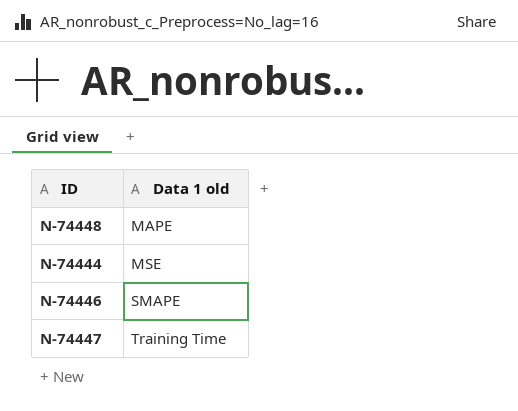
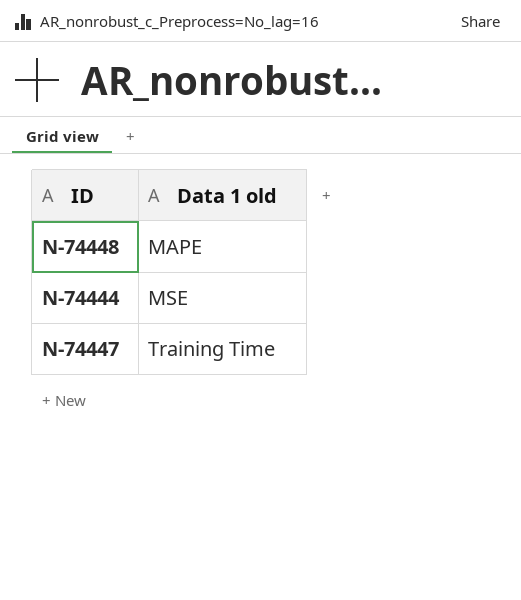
row N-74446: SMAPE -> none

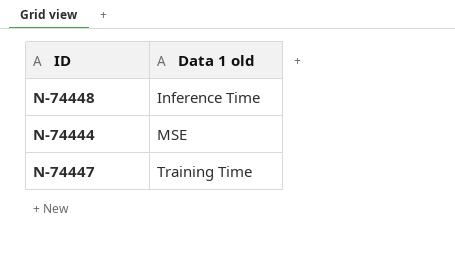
N-74448 | Data 1 old: MAPE -> Inference Time

